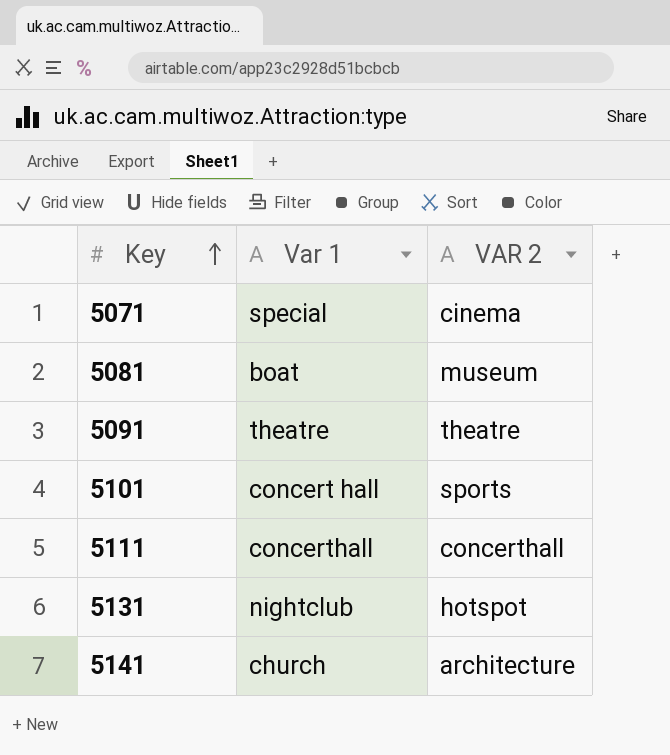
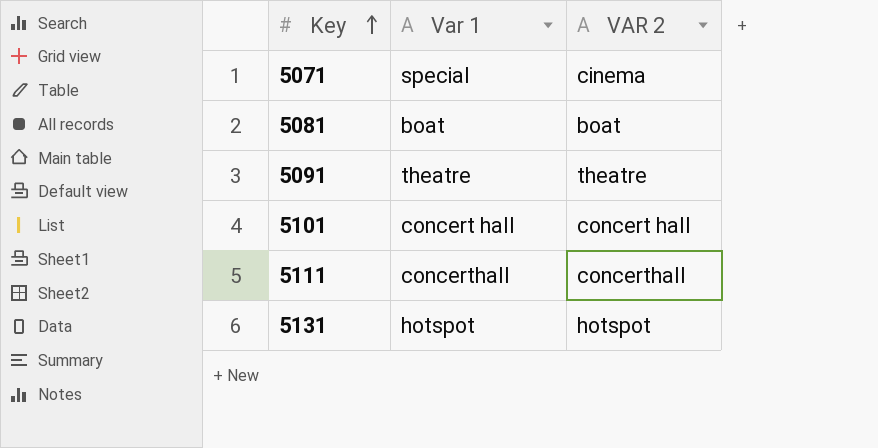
row 5141: church | architecture -> none
5081 | VAR 2: museum -> boat
5101 | VAR 2: sports -> concert hall
5131 | Var 1: nightclub -> hotspot

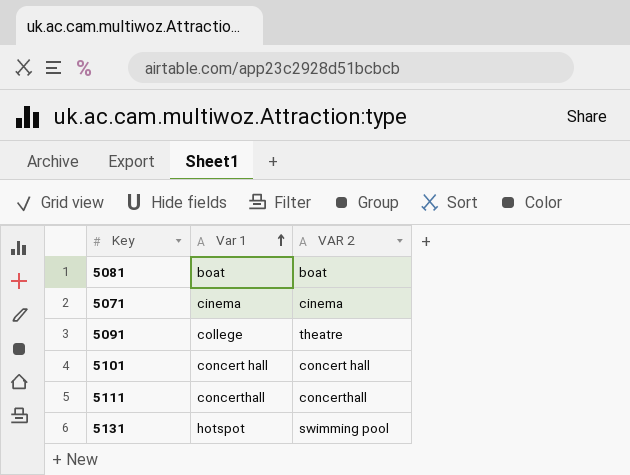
row order: Key ascending -> Var 1 ascending
5071 | Var 1: special -> cinema
5091 | Var 1: theatre -> college
5131 | VAR 2: hotspot -> swimming pool

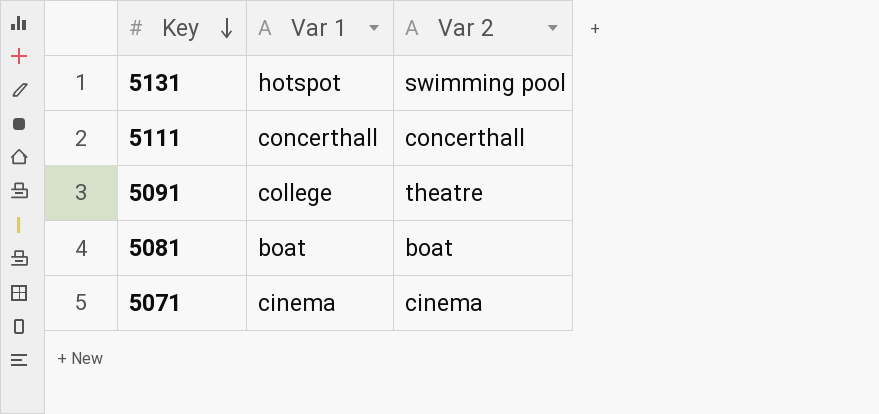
row order: Var 1 ascending -> Key descending
column name: VAR 2 -> Var 2
row 5101: concert hall | concert hall -> none

